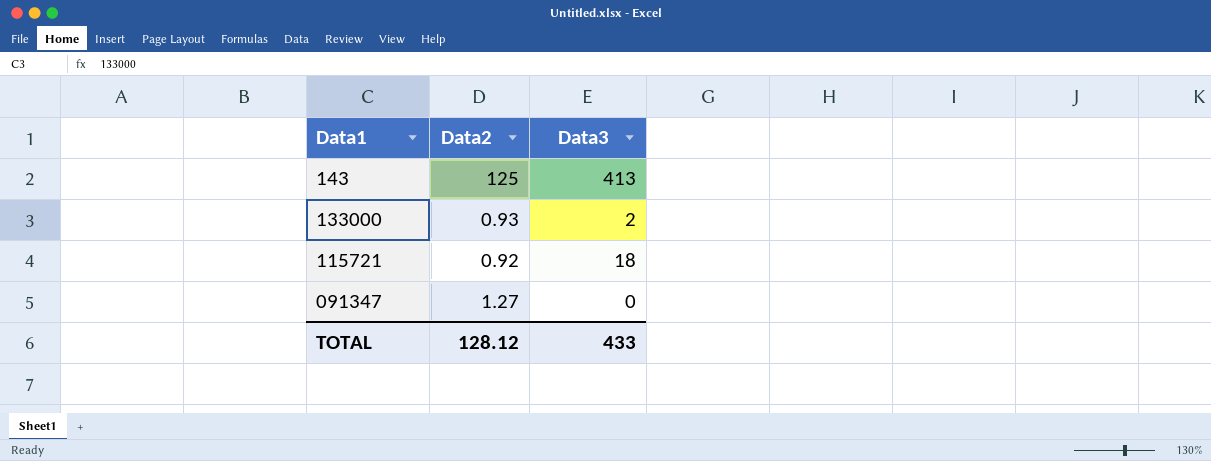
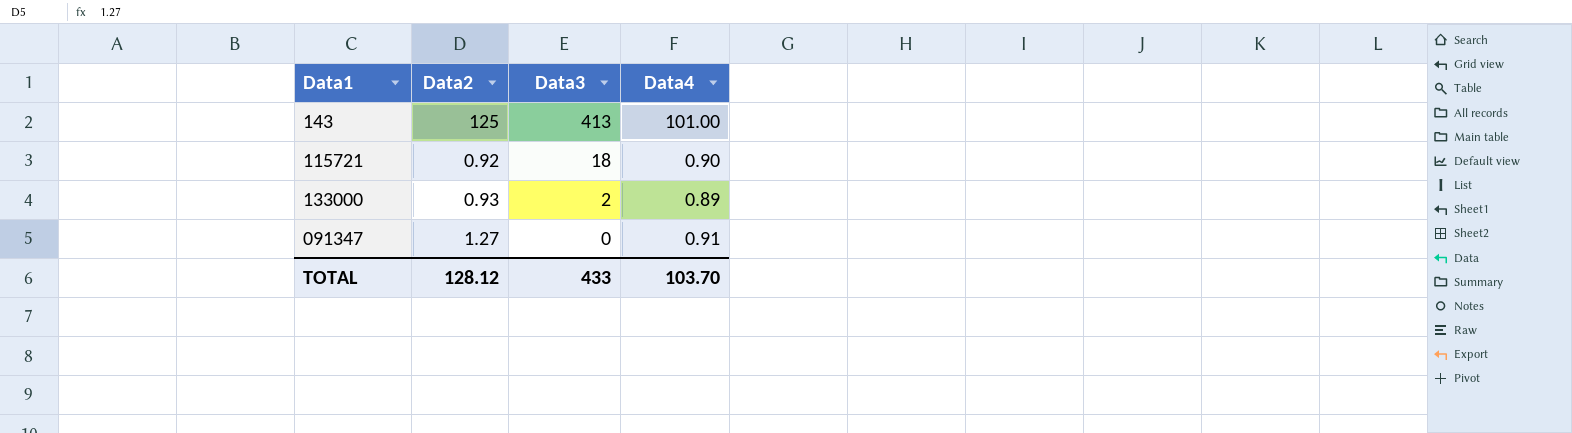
row order: none -> Data3 descending
column Data4 | position: none -> 4

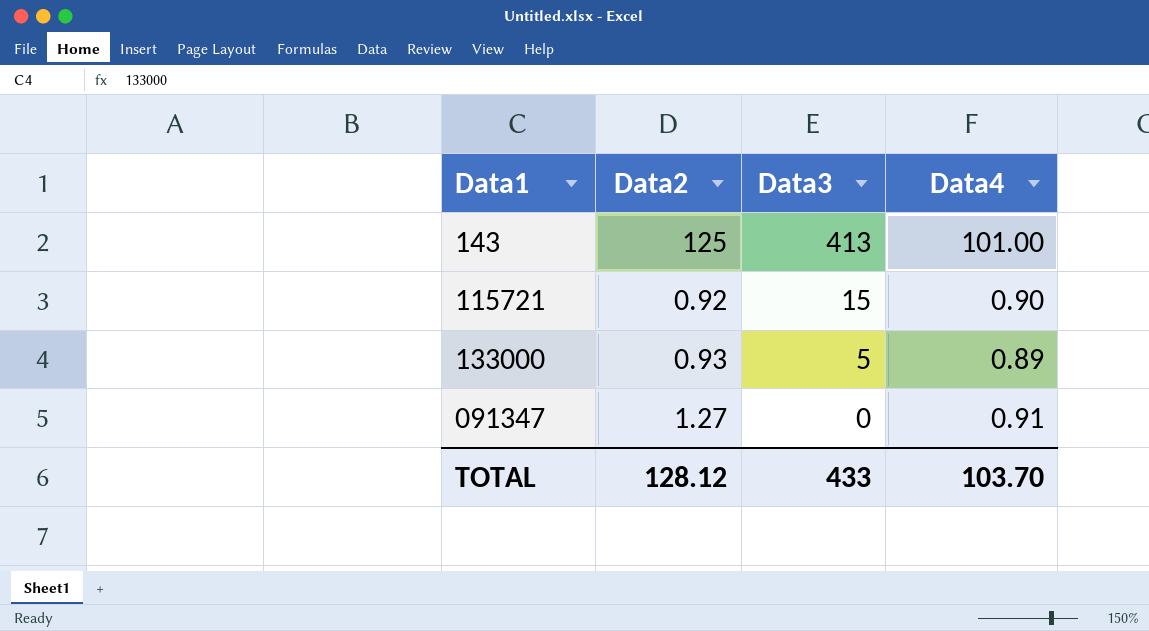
115721 | Data3: 18 -> 15
133000 | Data3: 2 -> 5

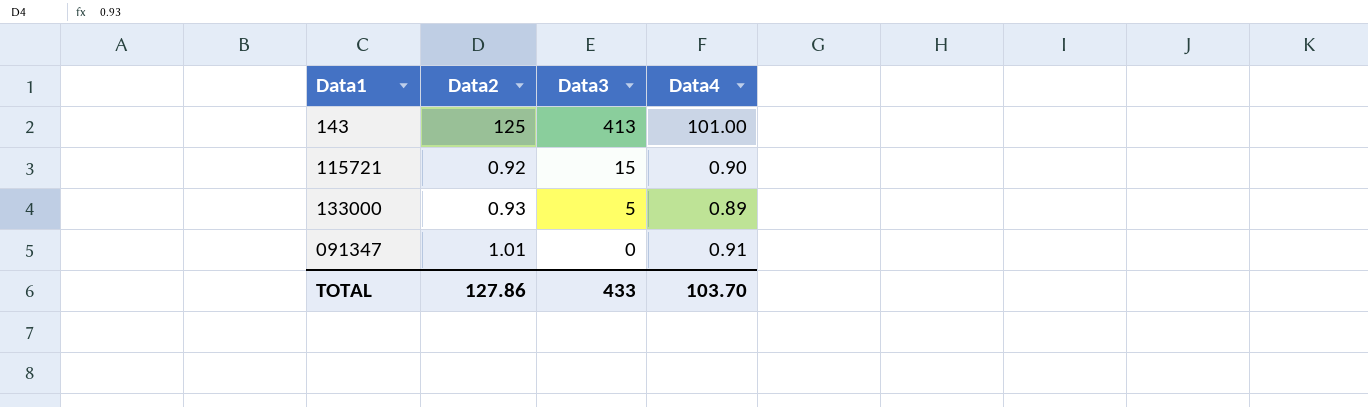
091347 | Data2: 1.27 -> 1.01
TOTAL | Data2: 128.12 -> 127.86

